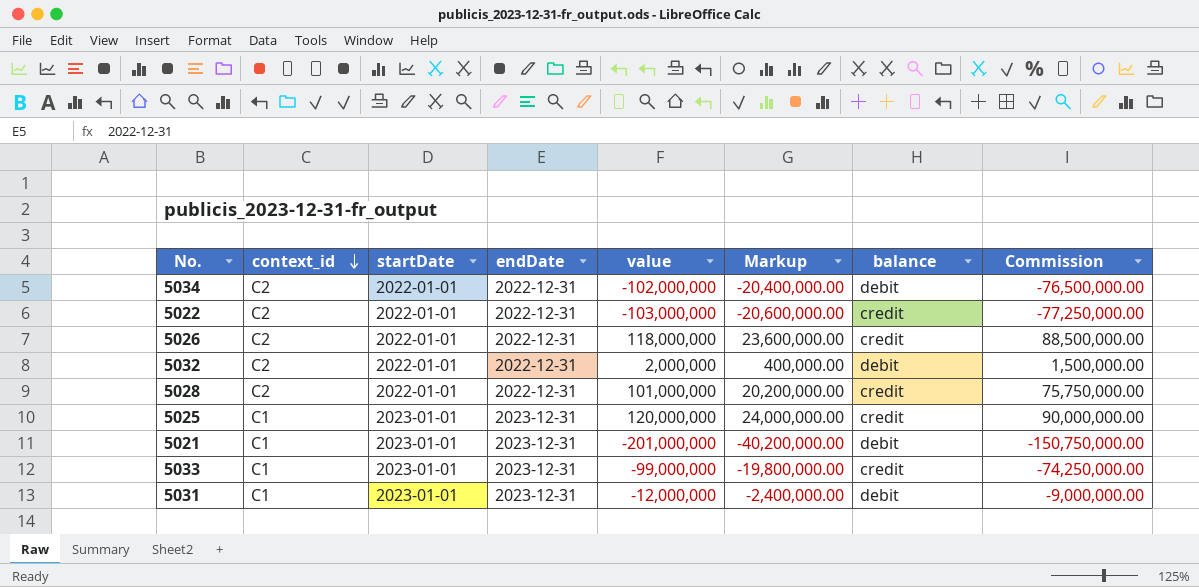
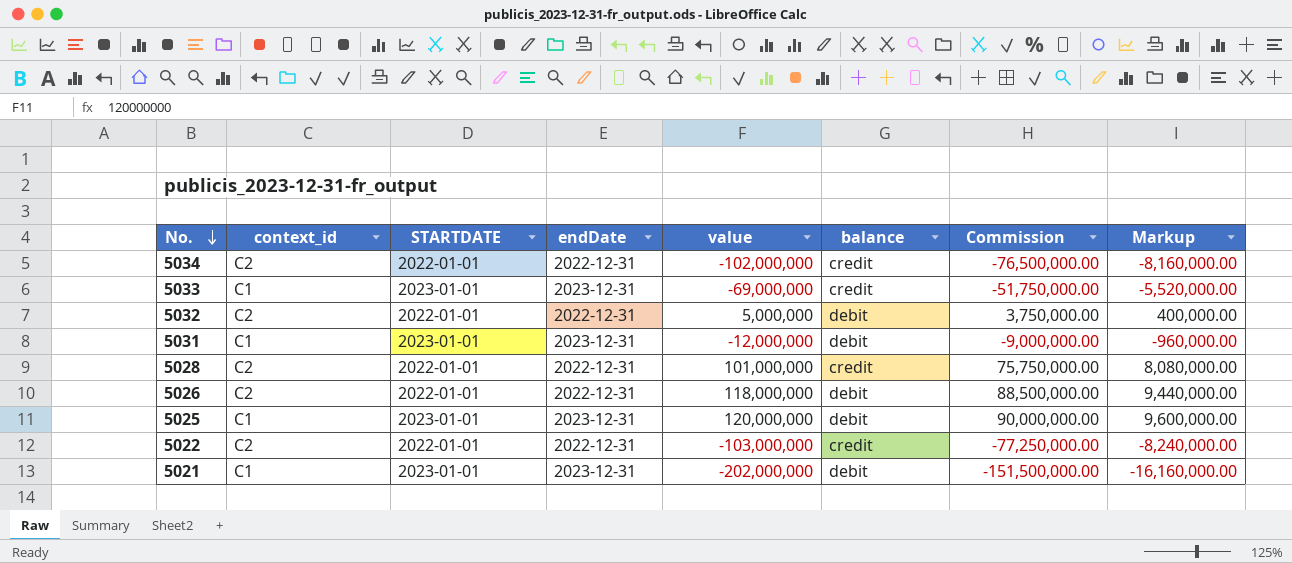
row order: context_id descending -> No. descending
column name: startDate -> STARTDATE
column Markup | formula: [value] * 0.2 -> [value] * 0.08
column Markup | position: 6 -> 8
5034 | balance: debit -> credit
5033 | value: -99,000,000 -> -69,000,000
5033 | Commission: -74,250,000.00 -> -51,750,000.00
5032 | value: 2,000,000 -> 5,000,000
5032 | Commission: 1,500,000.00 -> 3,750,000.00
5026 | balance: credit -> debit
5025 | balance: credit -> debit
5021 | value: -201,000,000 -> -202,000,000
5021 | Commission: -150,750,000.00 -> -151,500,000.00

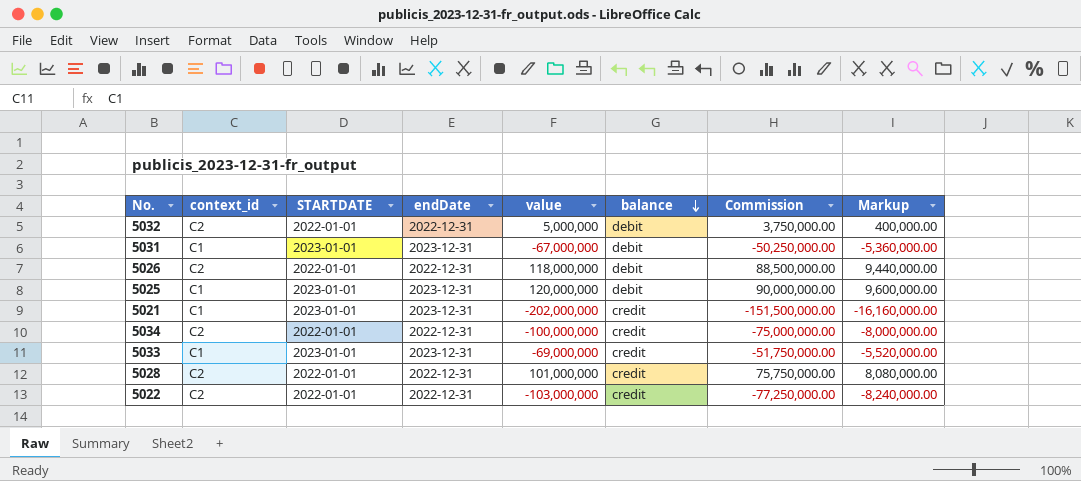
row order: No. descending -> balance descending
5031 | value: -12,000,000 -> -67,000,000
5031 | Commission: -9,000,000.00 -> -50,250,000.00
5031 | Markup: -960,000.00 -> -5,360,000.00
5021 | balance: debit -> credit
5034 | value: -102,000,000 -> -100,000,000
5034 | Commission: -76,500,000.00 -> -75,000,000.00
5034 | Markup: -8,160,000.00 -> -8,000,000.00

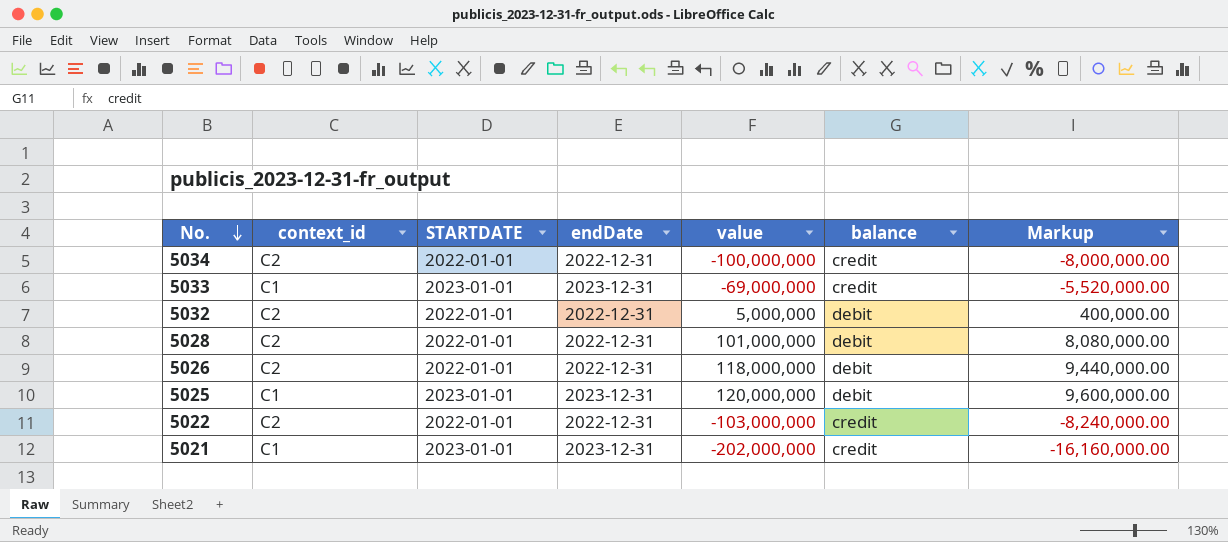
row order: balance descending -> No. descending
column Commission | formula: [value] * 0.75 -> none
row 5031: C1 | 2023-01-01 | 2023-12-31 | -67,000,000 | debit | -50,250,000.00 | -5,360,000.00 -> none
5028 | balance: credit -> debit

